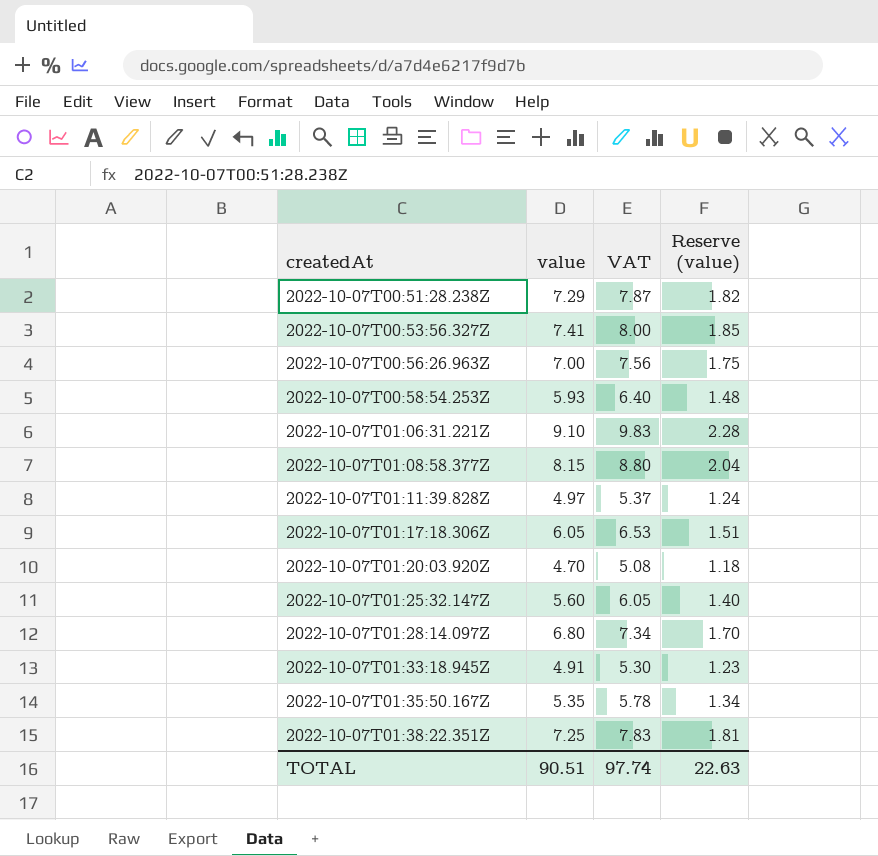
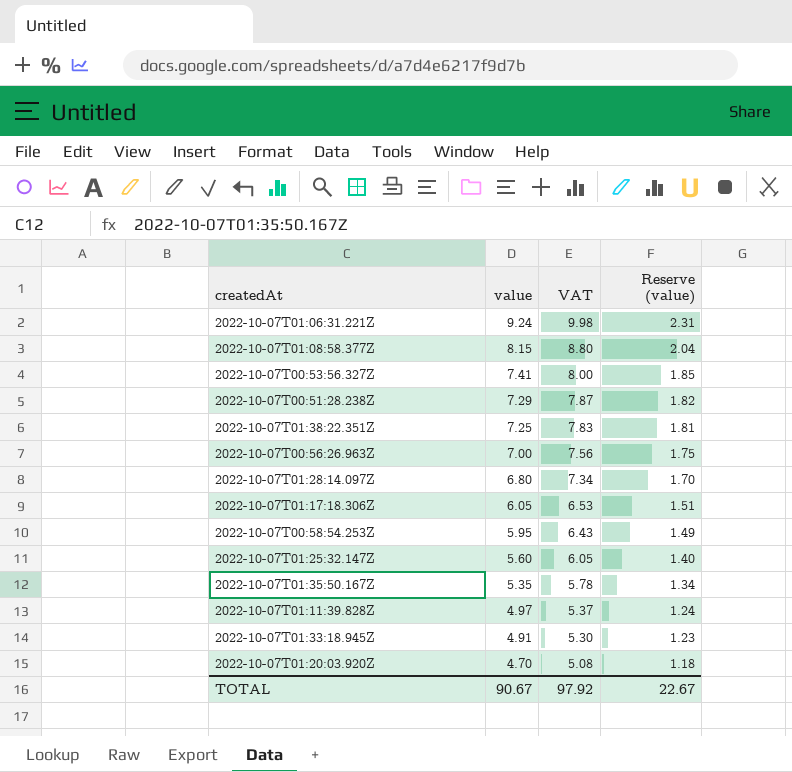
row order: createdAt ascending -> value descending
2022-10-07T01:06:31.221Z | value: 9.10 -> 9.24
2022-10-07T01:06:31.221Z | VAT: 9.83 -> 9.98
2022-10-07T01:06:31.221Z | Reserve (value): 2.28 -> 2.31
2022-10-07T00:58:54.253Z | value: 5.93 -> 5.95
2022-10-07T00:58:54.253Z | VAT: 6.40 -> 6.43
2022-10-07T00:58:54.253Z | Reserve (value): 1.48 -> 1.49
TOTAL | value: 90.51 -> 90.67
TOTAL | VAT: 97.74 -> 97.92
TOTAL | Reserve (value): 22.63 -> 22.67

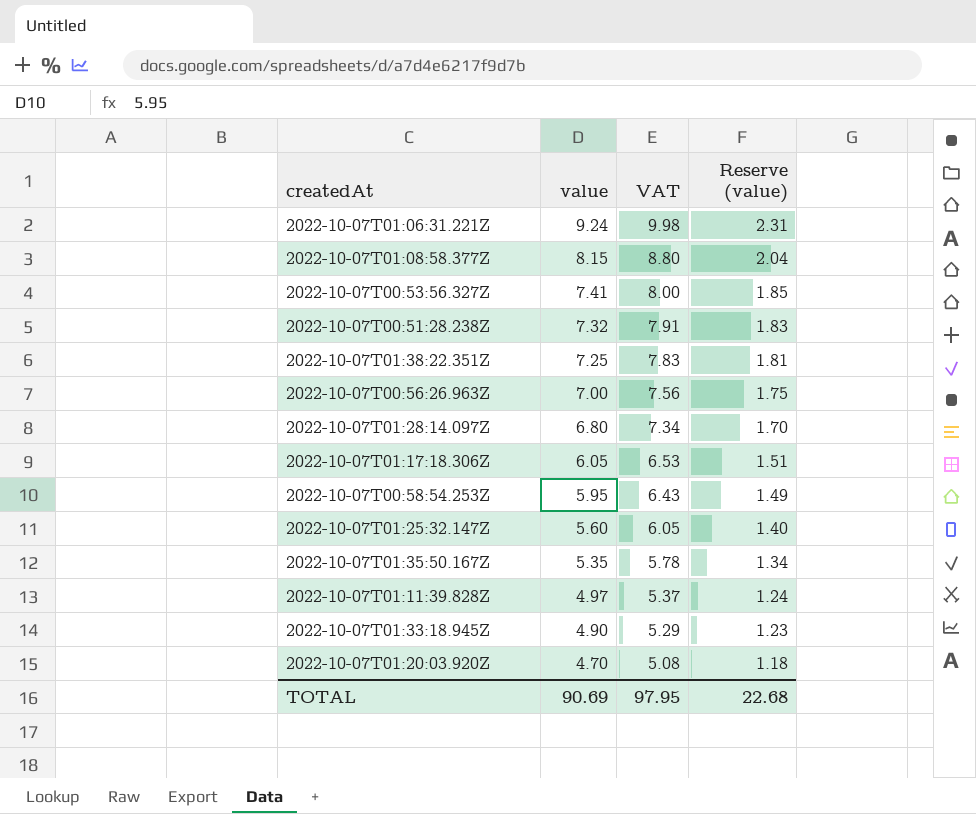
2022-10-07T00:51:28.238Z | value: 7.29 -> 7.32
2022-10-07T00:51:28.238Z | VAT: 7.87 -> 7.91
2022-10-07T00:51:28.238Z | Reserve (value): 1.82 -> 1.83
2022-10-07T01:33:18.945Z | value: 4.91 -> 4.90
2022-10-07T01:33:18.945Z | VAT: 5.30 -> 5.29
TOTAL | value: 90.67 -> 90.69
TOTAL | VAT: 97.92 -> 97.95
TOTAL | Reserve (value): 22.67 -> 22.68

